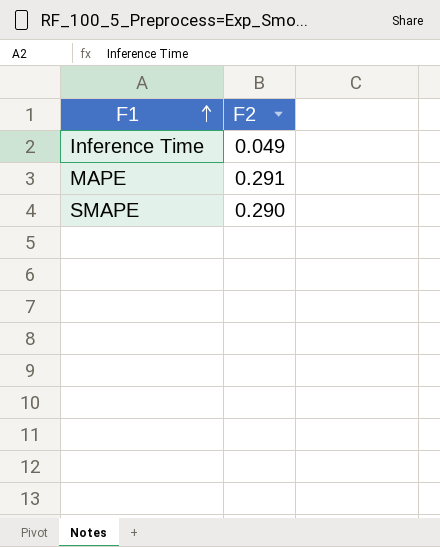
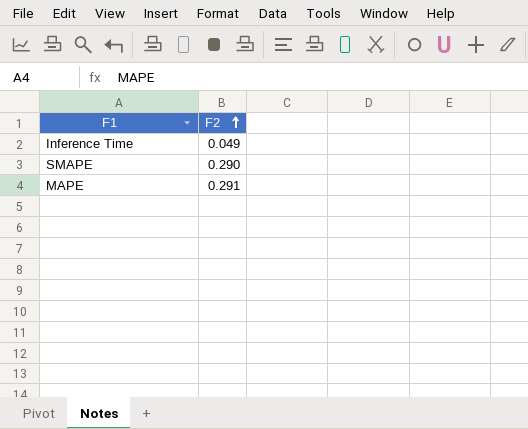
row order: F1 ascending -> F2 ascending

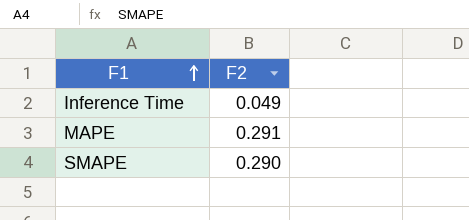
row order: F2 ascending -> F1 ascending

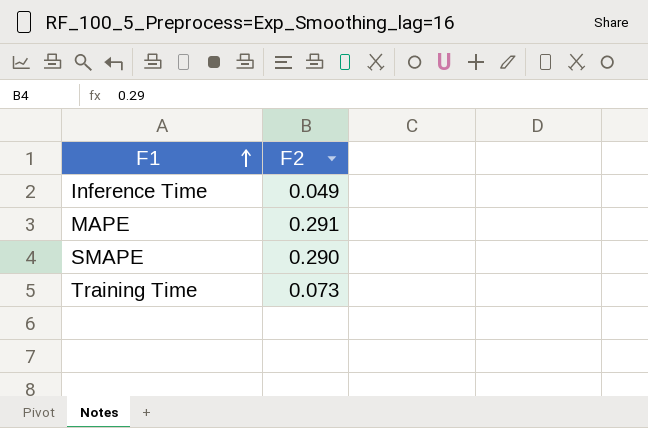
row Training Time: none -> 0.073

